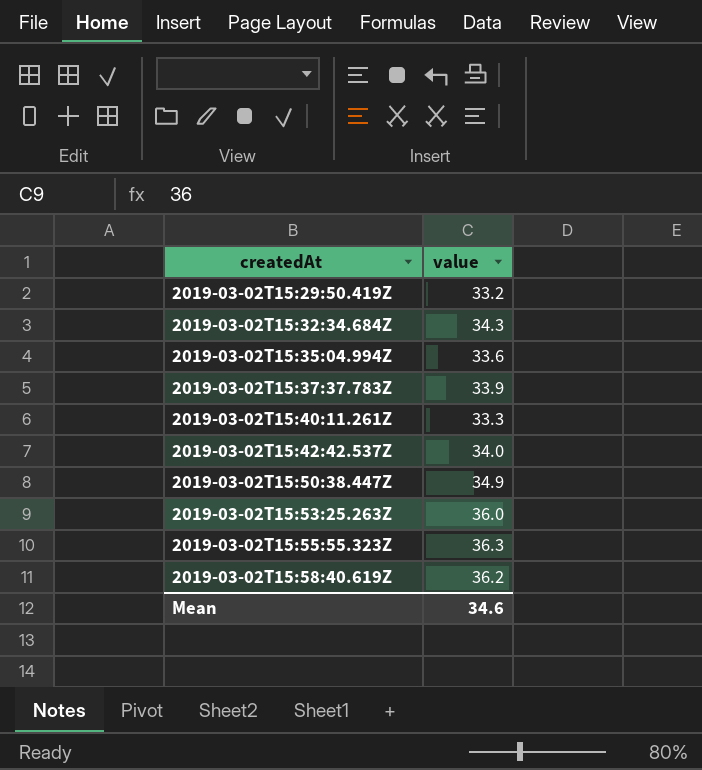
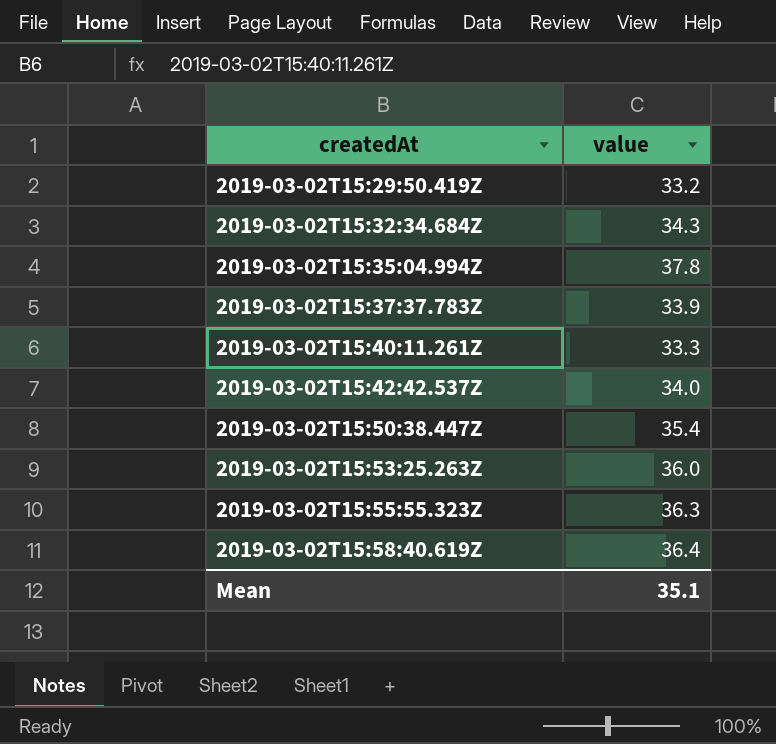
2019-03-02T15:35:04.994Z | value: 33.6 -> 37.8
2019-03-02T15:50:38.447Z | value: 34.9 -> 35.4
2019-03-02T15:58:40.619Z | value: 36.2 -> 36.4
Mean | value: 34.6 -> 35.1

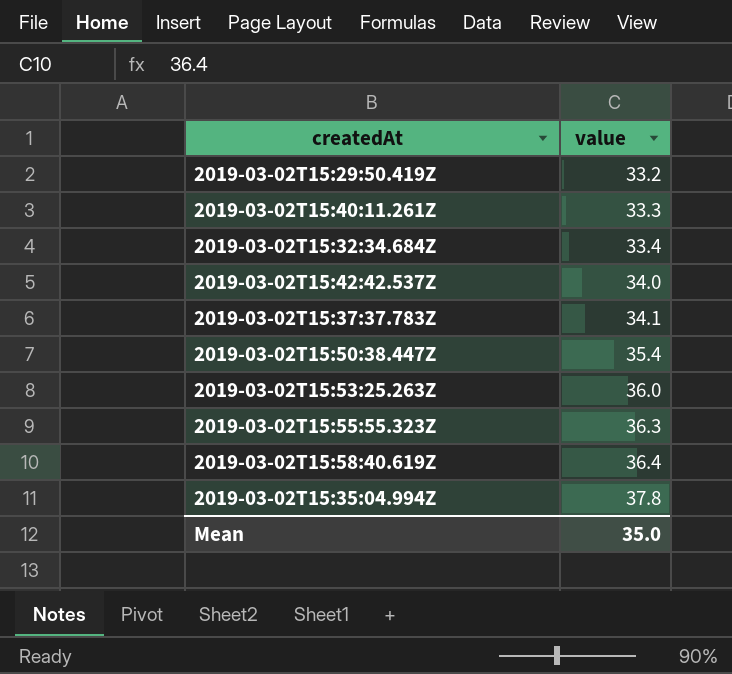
row order: createdAt ascending -> value ascending
2019-03-02T15:32:34.684Z | value: 34.3 -> 33.4
2019-03-02T15:37:37.783Z | value: 33.9 -> 34.1
Mean | value: 35.1 -> 35.0

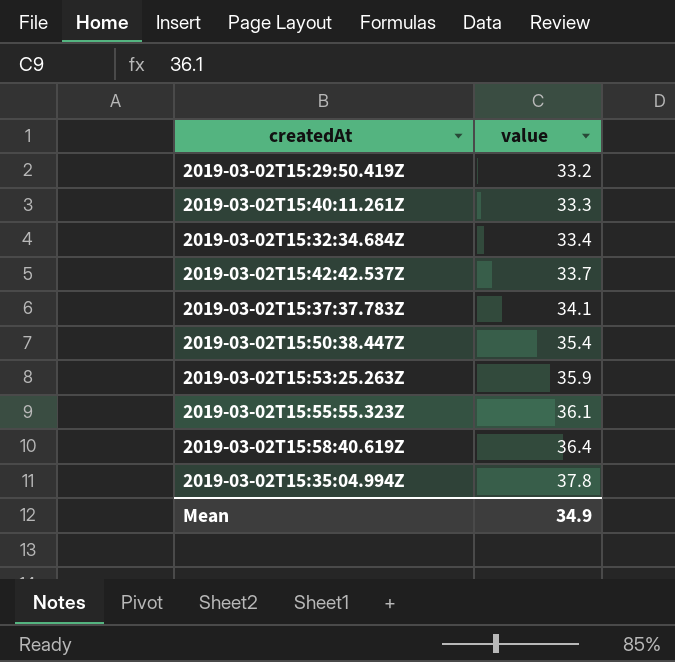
2019-03-02T15:42:42.537Z | value: 34.0 -> 33.7
2019-03-02T15:53:25.263Z | value: 36.0 -> 35.9
2019-03-02T15:55:55.323Z | value: 36.3 -> 36.1
Mean | value: 35.0 -> 34.9

